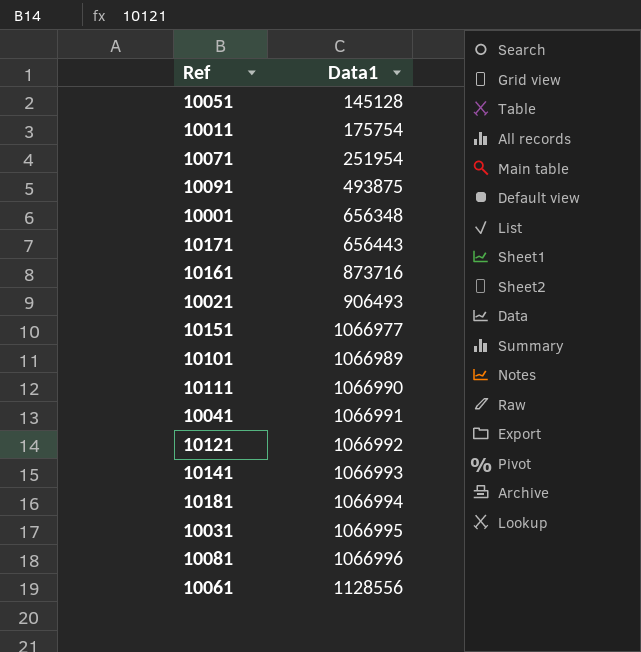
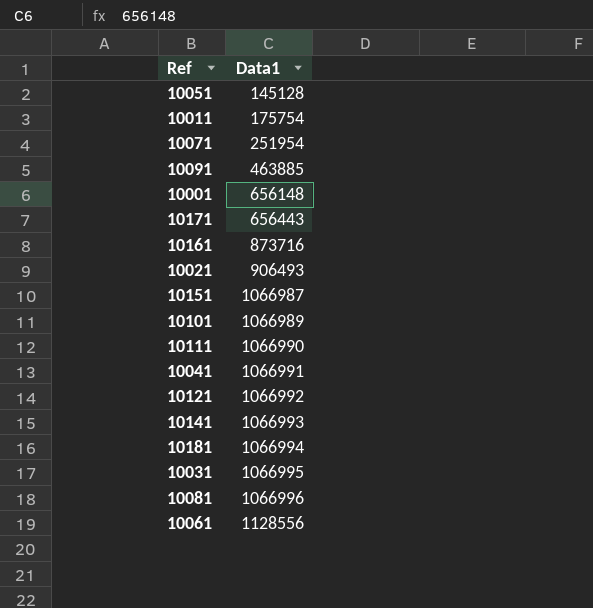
10091 | Data1: 493875 -> 463885
10001 | Data1: 656348 -> 656148
10151 | Data1: 1066977 -> 1066987

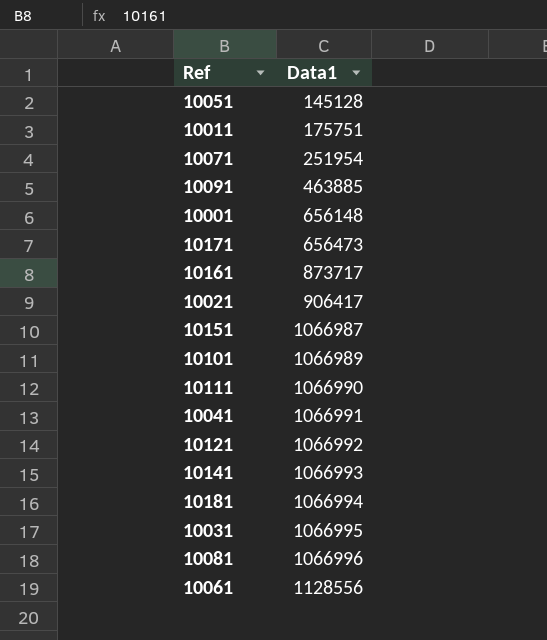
10011 | Data1: 175754 -> 175751
10171 | Data1: 656443 -> 656473
10161 | Data1: 873716 -> 873717
10021 | Data1: 906493 -> 906417

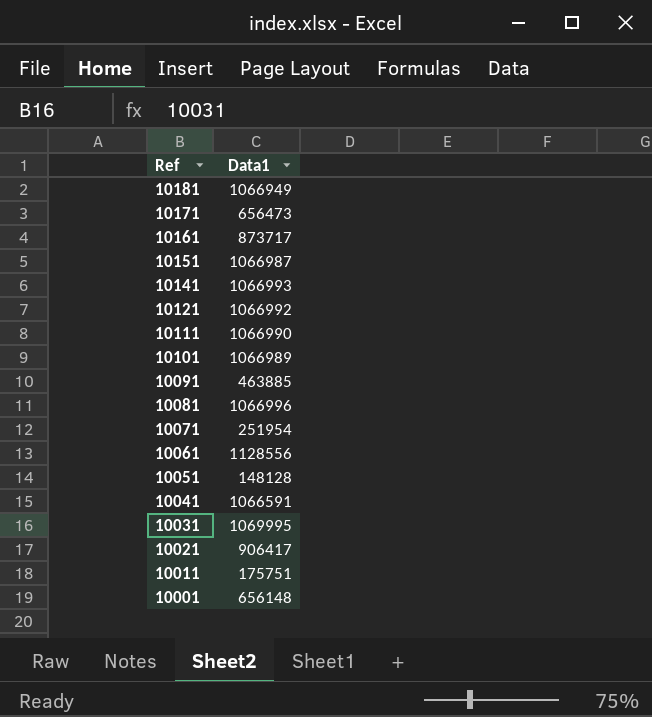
row order: Data1 ascending -> Ref descending
10181 | Data1: 1066994 -> 1066949
10051 | Data1: 145128 -> 148128
10041 | Data1: 1066991 -> 1066591
10031 | Data1: 1066995 -> 1069995

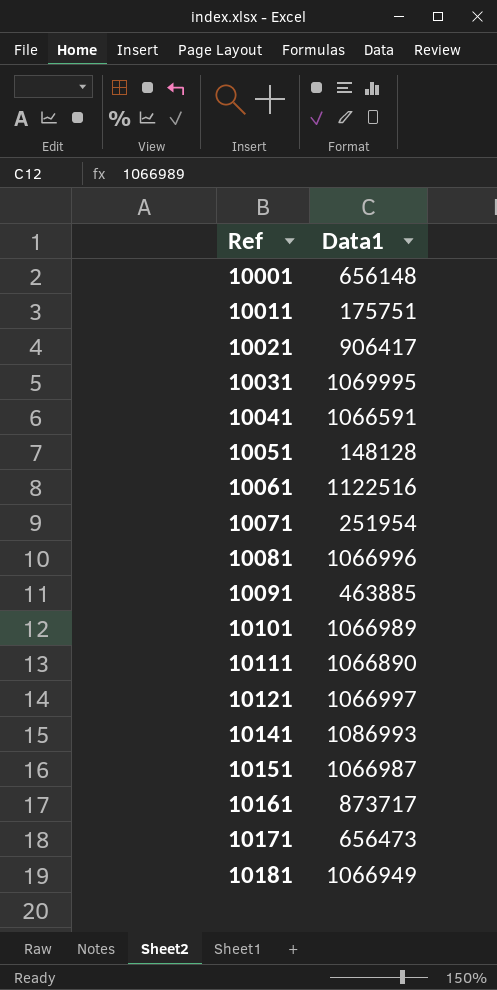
row order: Ref descending -> Ref ascending
10061 | Data1: 1128556 -> 1122516
10111 | Data1: 1066990 -> 1066890
10121 | Data1: 1066992 -> 1066997
10141 | Data1: 1066993 -> 1086993

